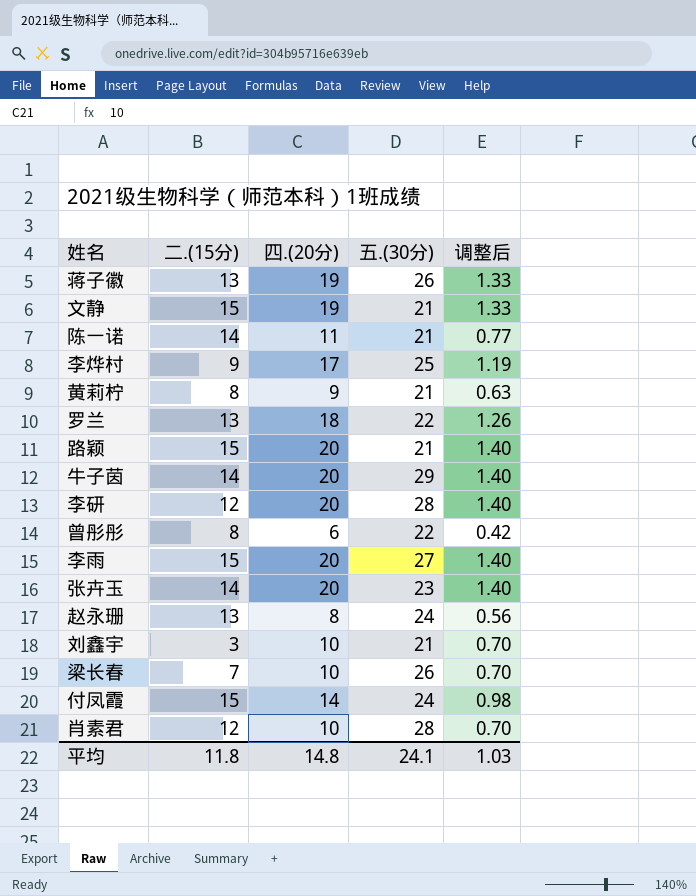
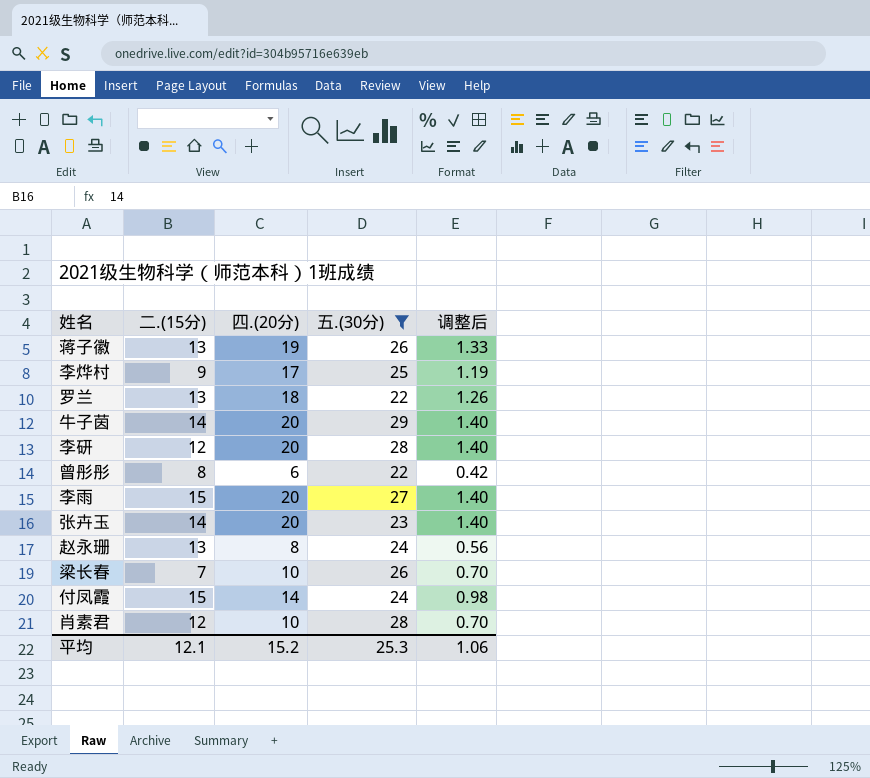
filter: none -> 五.(30分) != 21
平均 | 二.(15分): 11.8 -> 12.1
平均 | 四.(20分): 14.8 -> 15.2
平均 | 五.(30分): 24.1 -> 25.3
平均 | 调整后: 1.03 -> 1.06

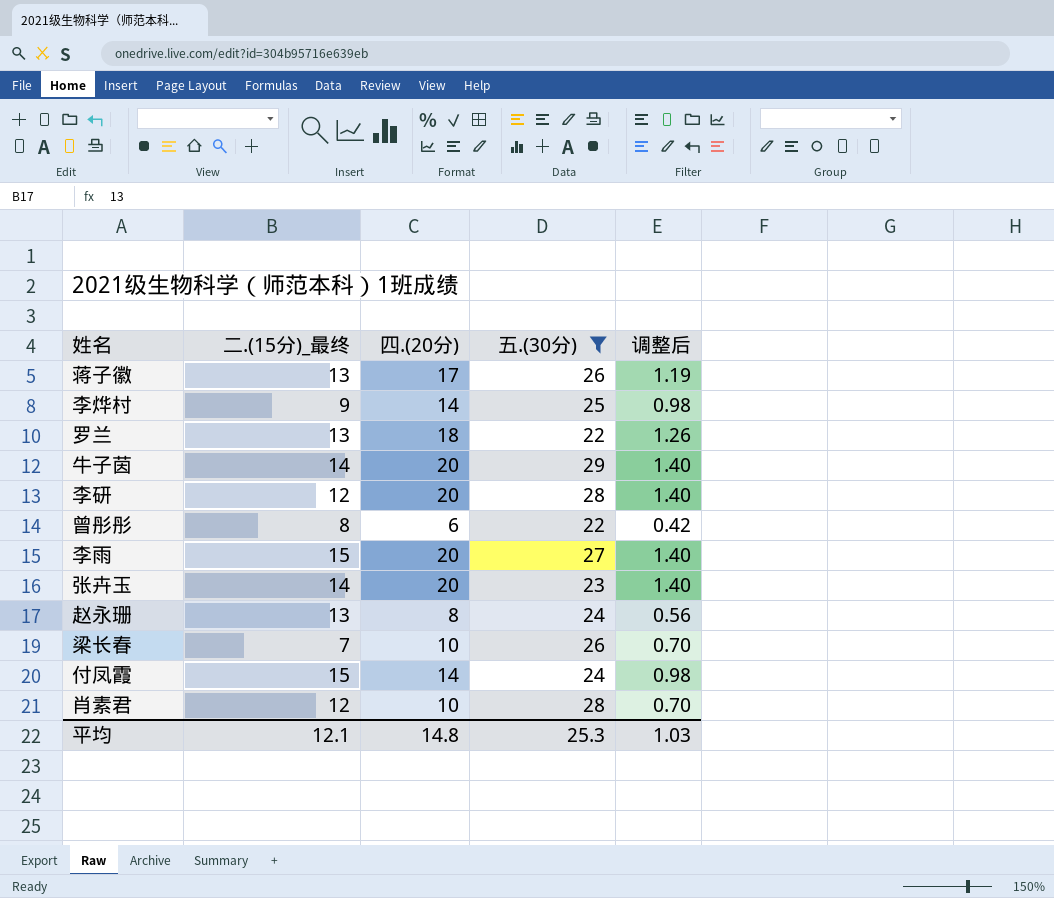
column name: 二.(15分) -> 二.(15分)_最终
蒋子徽 | 四.(20分): 19 -> 17
蒋子徽 | 调整后: 1.33 -> 1.19
李烨村 | 四.(20分): 17 -> 14
李烨村 | 调整后: 1.19 -> 0.98
平均 | 四.(20分): 15.2 -> 14.8
平均 | 调整后: 1.06 -> 1.03

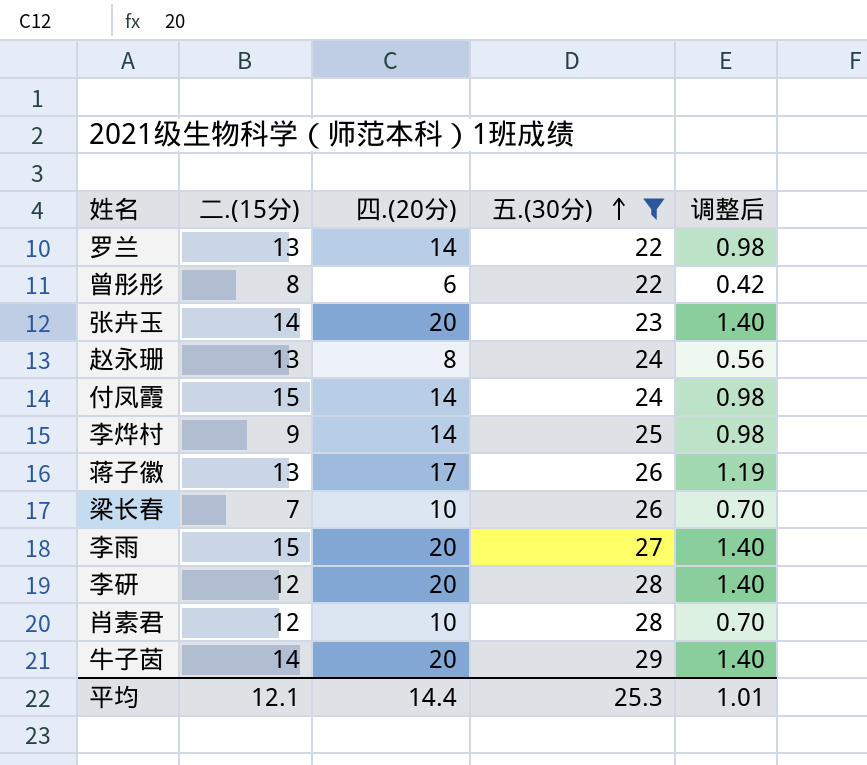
row order: none -> 五.(30分) ascending
column name: 二.(15分)_最终 -> 二.(15分)
罗兰 | 四.(20分): 18 -> 14
罗兰 | 调整后: 1.26 -> 0.98
平均 | 四.(20分): 14.8 -> 14.4
平均 | 调整后: 1.03 -> 1.01

